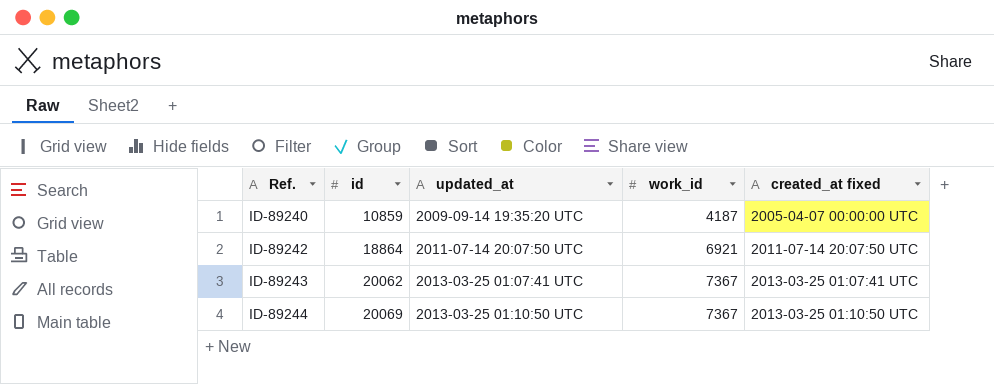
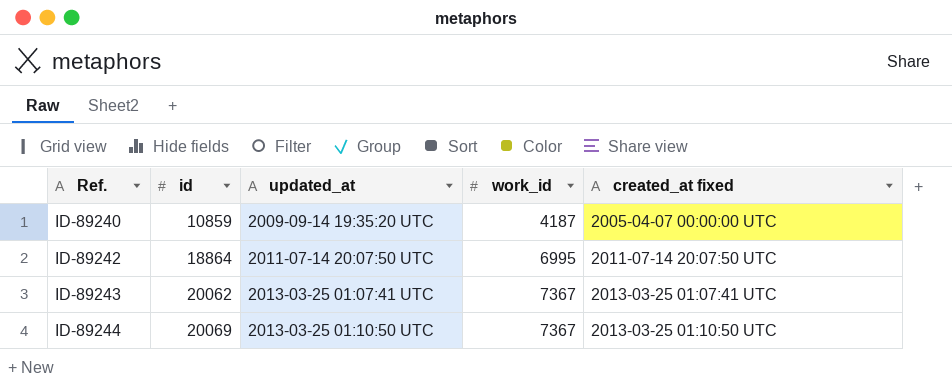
ID-89242 | work_id: 6921 -> 6995

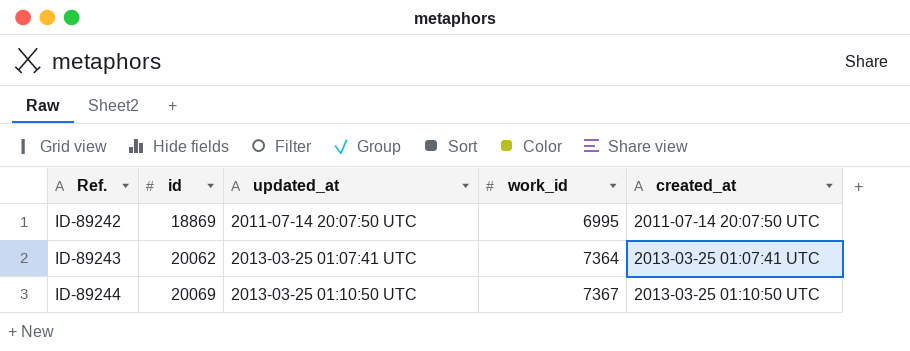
column name: created_at fixed -> created_at
row ID-89240: 10859 | 2009-09-14 19:35:20 UTC | 4187 | 2005-04-07 00:00:00 UTC -> none
ID-89242 | id: 18864 -> 18869
ID-89243 | work_id: 7367 -> 7364

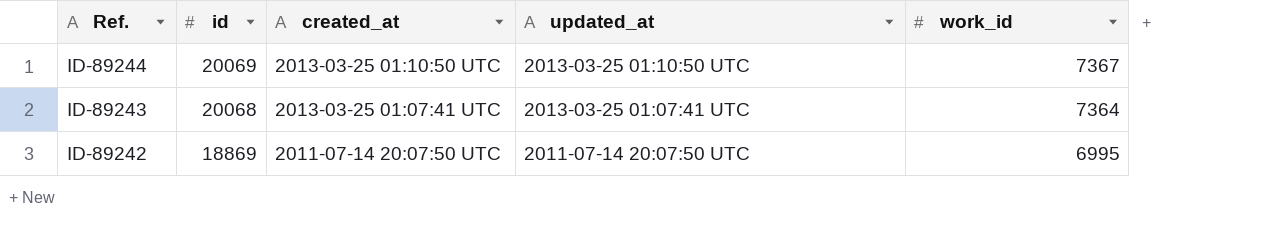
row order: Ref. ascending -> Ref. descending
column created_at | position: 5 -> 3
ID-89243 | id: 20062 -> 20068

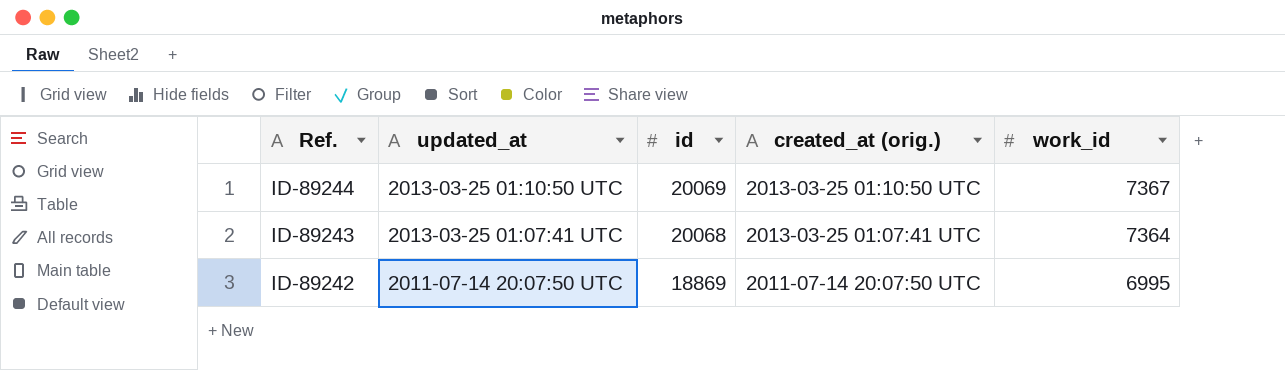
column updated_at | position: 4 -> 2
column name: created_at -> created_at (orig.)

